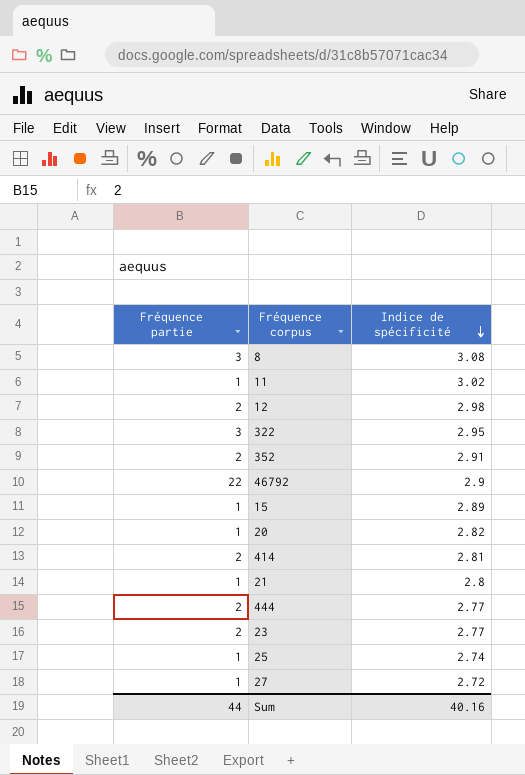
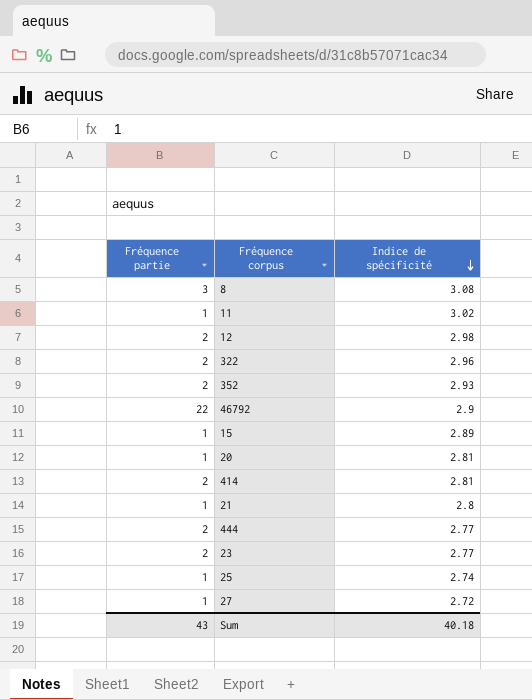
322 | Fréquence partie: 3 -> 2
322 | Indice de spécificité: 2.95 -> 2.96
352 | Indice de spécificité: 2.91 -> 2.93
20 | Indice de spécificité: 2.82 -> 2.81
Sum | Fréquence partie: 44 -> 43
Sum | Indice de spécificité: 40.16 -> 40.18

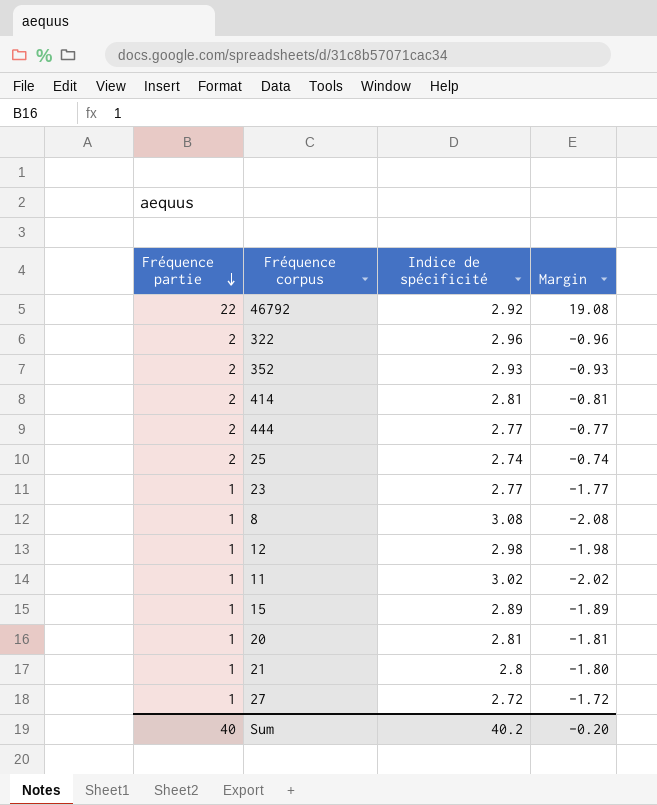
row order: Indice de spécificité descending -> Fréquence partie descending
column Margin | formula: none -> [Fréquence partie] - [Indice de spécificité]
46792 | Indice de spécificité: 2.9 -> 2.92
25 | Fréquence partie: 1 -> 2
23 | Fréquence partie: 2 -> 1
8 | Fréquence partie: 3 -> 1
12 | Fréquence partie: 2 -> 1
Sum | Fréquence partie: 43 -> 40
Sum | Indice de spécificité: 40.18 -> 40.2

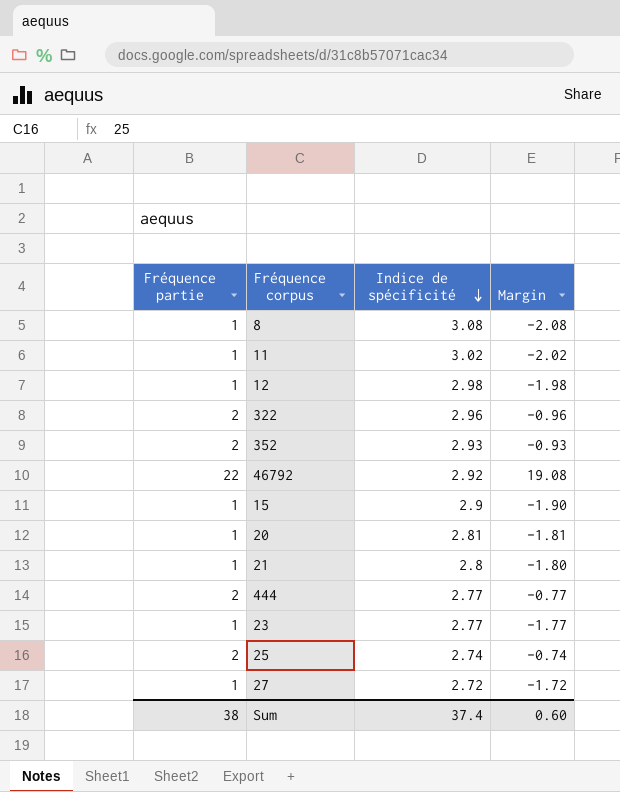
row order: Fréquence partie descending -> Indice de spécificité descending
row 414: 2 | 2.81 | -0.81 -> none
15 | Indice de spécificité: 2.89 -> 2.9
15 | Margin: -1.89 -> -1.90
Sum | Fréquence partie: 40 -> 38
Sum | Indice de spécificité: 40.2 -> 37.4
Sum | Margin: -0.20 -> 0.60

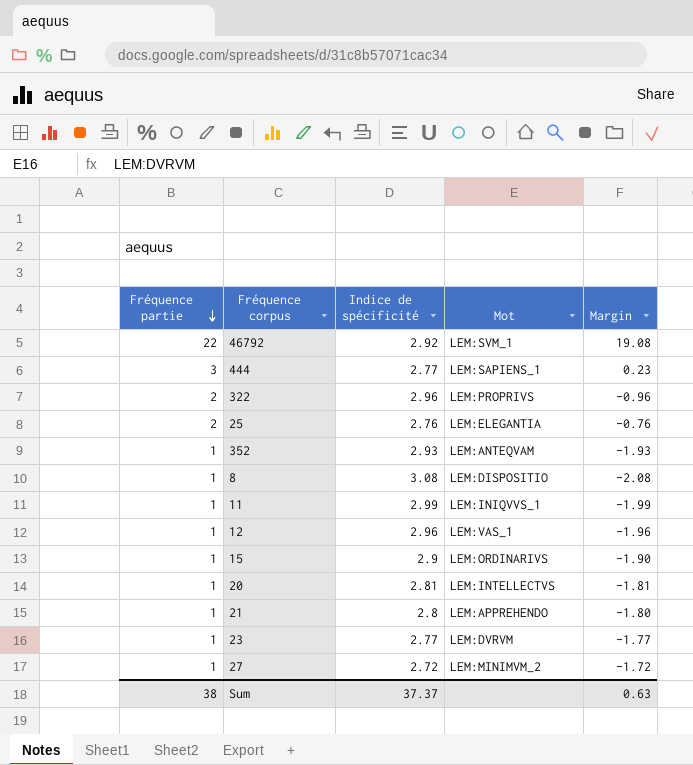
row order: Indice de spécificité descending -> Fréquence partie descending
column Mot | position: none -> 4
444 | Fréquence partie: 2 -> 3
444 | Margin: -0.77 -> 0.23
25 | Indice de spécificité: 2.74 -> 2.76
25 | Margin: -0.74 -> -0.76
352 | Fréquence partie: 2 -> 1
352 | Margin: -0.93 -> -1.93
11 | Indice de spécificité: 3.02 -> 2.99
11 | Margin: -2.02 -> -1.99
12 | Indice de spécificité: 2.98 -> 2.96
12 | Margin: -1.98 -> -1.96
Sum | Indice de spécificité: 37.4 -> 37.37
Sum | Margin: 0.60 -> 0.63

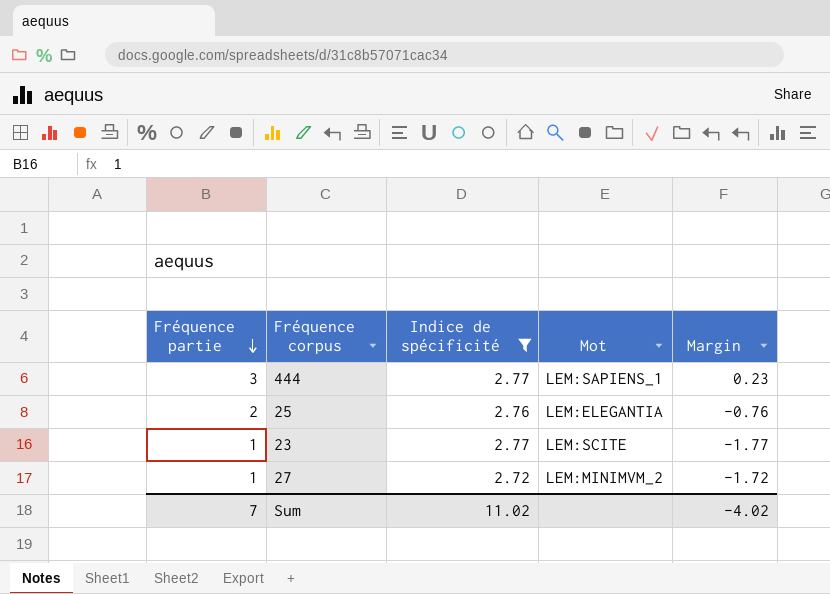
filter: none -> Indice de spécificité <= 2.77
23 | Mot: LEM:DVRVM -> LEM:SCITE
Sum | Fréquence partie: 38 -> 7
Sum | Indice de spécificité: 37.37 -> 11.02
Sum | Margin: 0.63 -> -4.02

